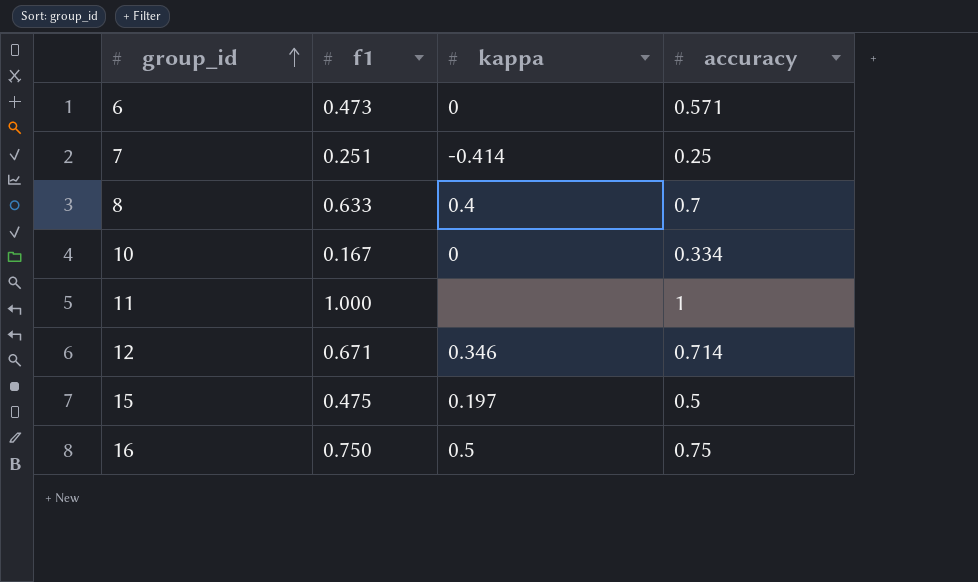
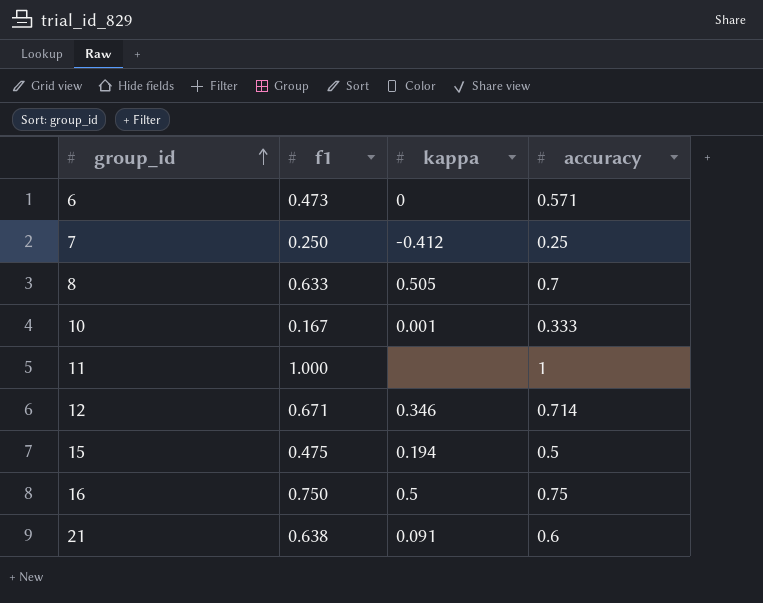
7 | f1: 0.251 -> 0.250
7 | kappa: -0.414 -> -0.412
8 | kappa: 0.4 -> 0.505
10 | kappa: 0 -> 0.001
10 | accuracy: 0.334 -> 0.333
15 | kappa: 0.197 -> 0.194
row 21: none -> 0.638 | 0.091 | 0.6

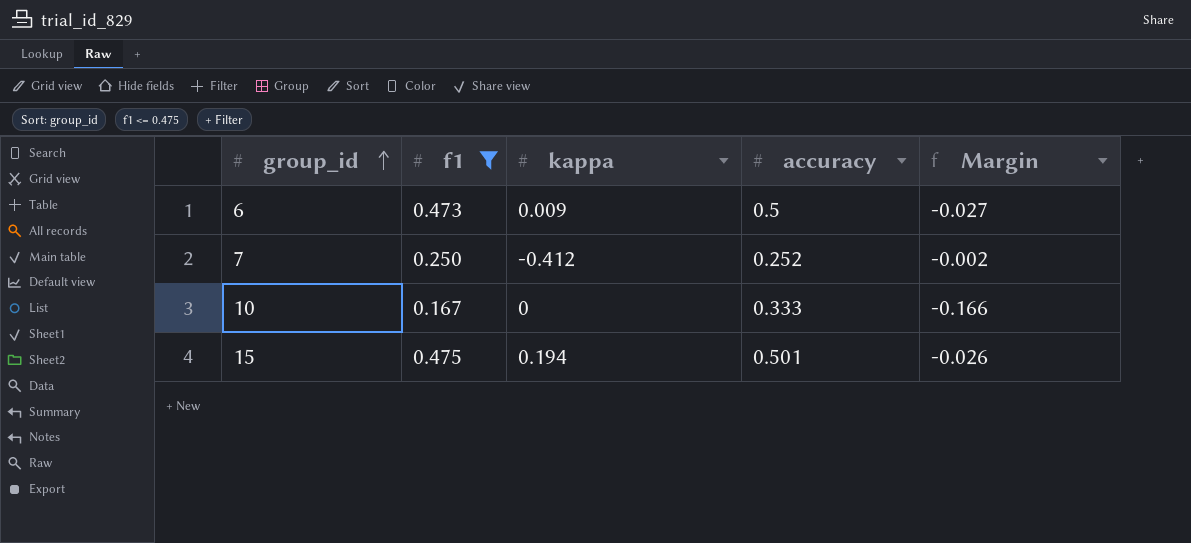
filter: none -> f1 <= 0.475
column Margin | formula: none -> [f1] - [accuracy]
6 | kappa: 0 -> 0.009
6 | accuracy: 0.571 -> 0.5
7 | accuracy: 0.25 -> 0.252
10 | kappa: 0.001 -> 0
15 | accuracy: 0.5 -> 0.501

